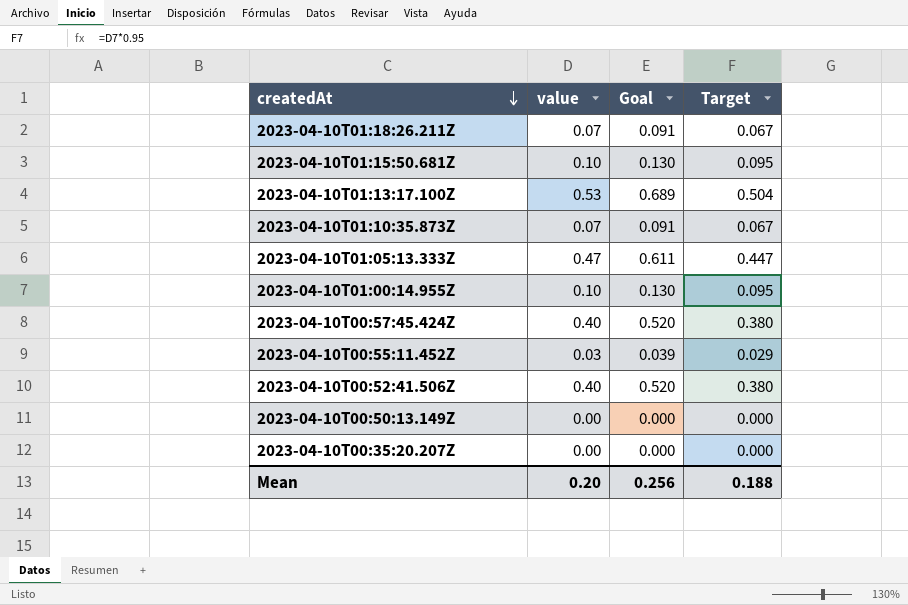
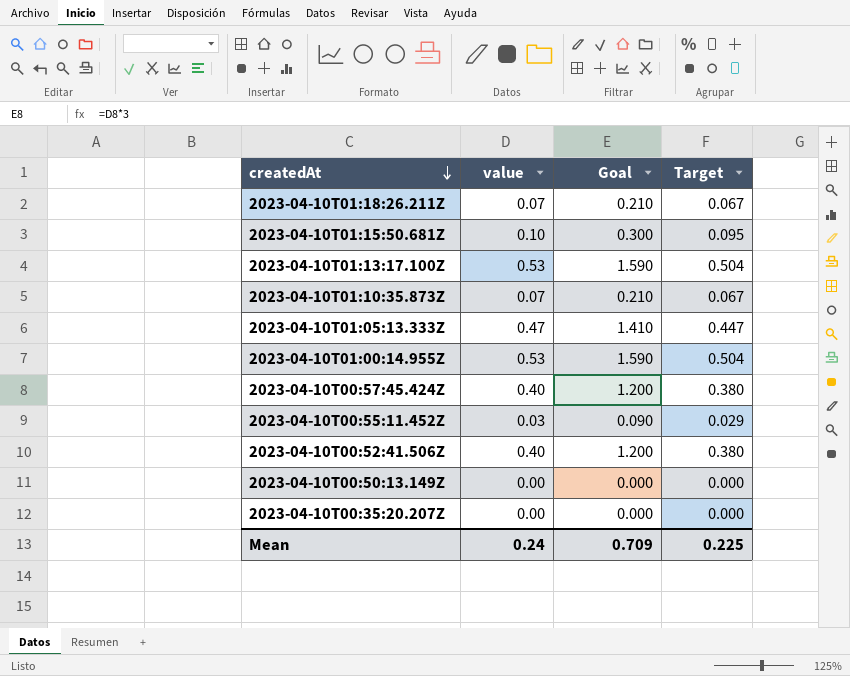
column Goal | formula: [value] * 1.3 -> [value] * 3
2023-04-10T01:00:14.955Z | value: 0.10 -> 0.53
2023-04-10T01:00:14.955Z | Target: 0.095 -> 0.504
Mean | value: 0.20 -> 0.24
Mean | Goal: 0.256 -> 0.709
Mean | Target: 0.188 -> 0.225

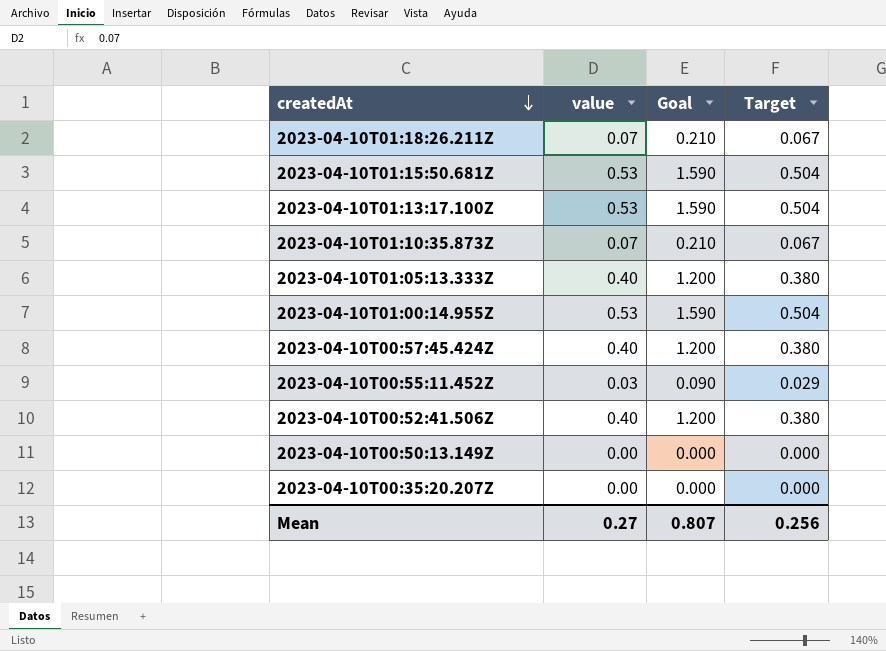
2023-04-10T01:15:50.681Z | value: 0.10 -> 0.53
2023-04-10T01:15:50.681Z | Goal: 0.300 -> 1.590
2023-04-10T01:15:50.681Z | Target: 0.095 -> 0.504
2023-04-10T01:05:13.333Z | value: 0.47 -> 0.40
2023-04-10T01:05:13.333Z | Goal: 1.410 -> 1.200
2023-04-10T01:05:13.333Z | Target: 0.447 -> 0.380
Mean | value: 0.24 -> 0.27
Mean | Goal: 0.709 -> 0.807
Mean | Target: 0.225 -> 0.256

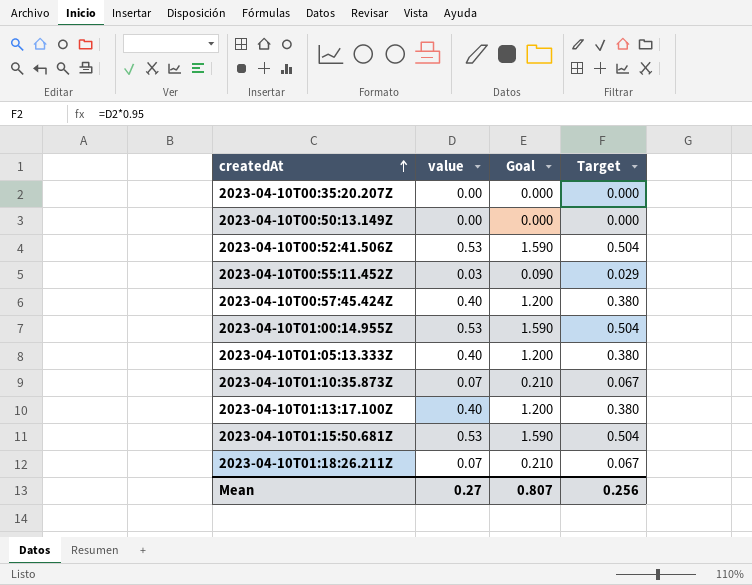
row order: createdAt descending -> createdAt ascending
2023-04-10T00:52:41.506Z | value: 0.40 -> 0.53
2023-04-10T00:52:41.506Z | Goal: 1.200 -> 1.590
2023-04-10T00:52:41.506Z | Target: 0.380 -> 0.504
2023-04-10T01:13:17.100Z | value: 0.53 -> 0.40
2023-04-10T01:13:17.100Z | Goal: 1.590 -> 1.200
2023-04-10T01:13:17.100Z | Target: 0.504 -> 0.380

